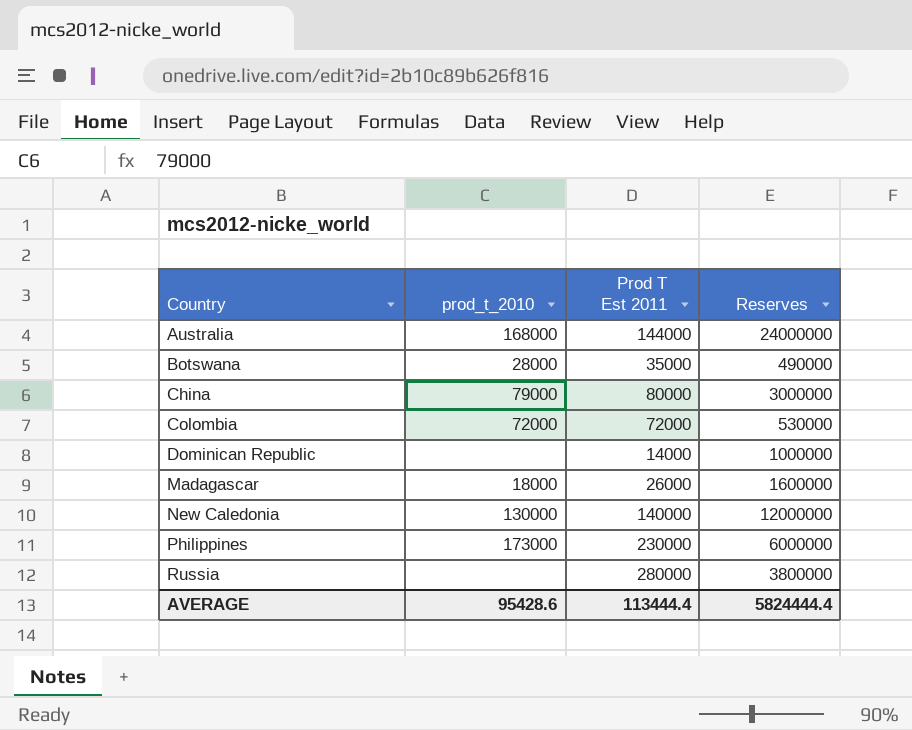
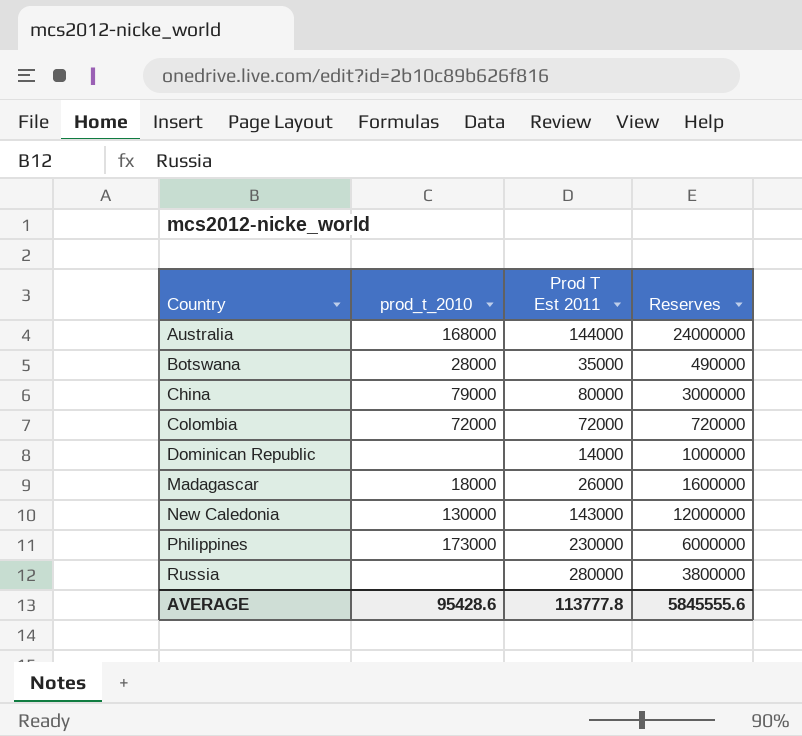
Colombia | Reserves: 530000 -> 720000
New Caledonia | Prod T Est 2011: 140000 -> 143000
AVERAGE | Prod T Est 2011: 113444.4 -> 113777.8
AVERAGE | Reserves: 5824444.4 -> 5845555.6

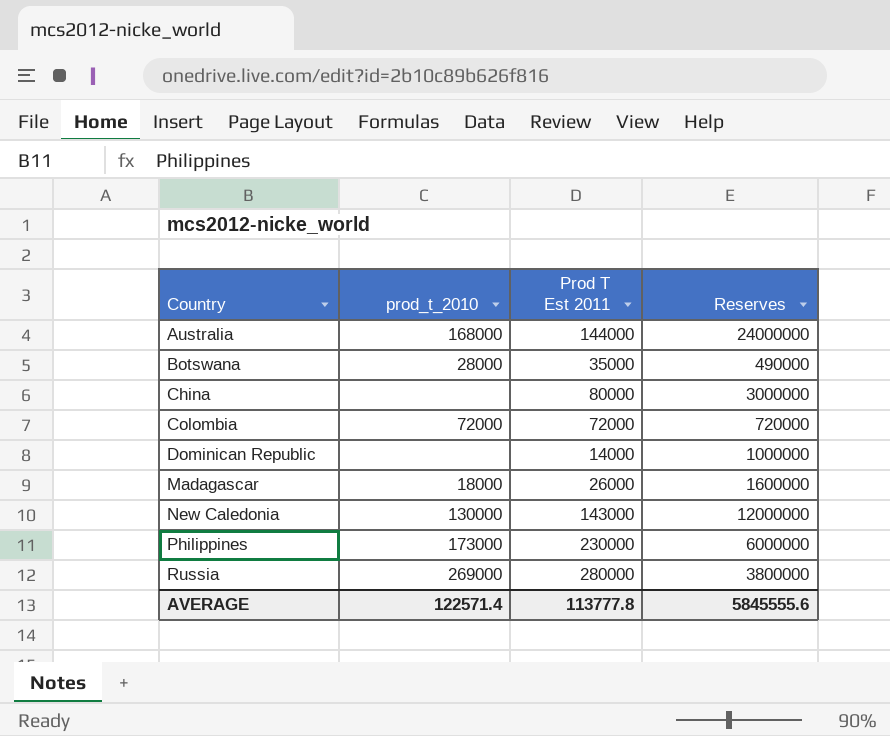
China | prod_t_2010: 79000 -> none
Russia | prod_t_2010: none -> 269000
AVERAGE | prod_t_2010: 95428.6 -> 122571.4

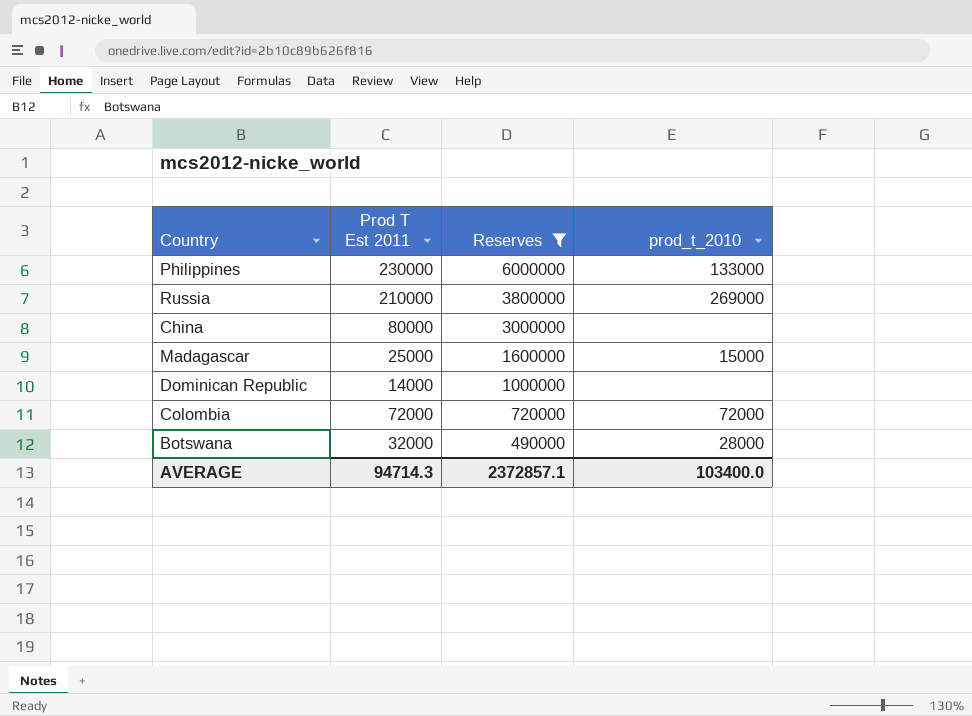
filter: none -> Reserves <= 6000000
row order: Country ascending -> Reserves descending
column prod_t_2010 | position: 2 -> 4
Philippines | prod_t_2010: 173000 -> 133000
Russia | Prod T Est 2011: 280000 -> 210000
Madagascar | Prod T Est 2011: 26000 -> 25000
Madagascar | prod_t_2010: 18000 -> 15000
Botswana | Prod T Est 2011: 35000 -> 32000
AVERAGE | Prod T Est 2011: 113777.8 -> 94714.3
AVERAGE | Reserves: 5845555.6 -> 2372857.1
AVERAGE | prod_t_2010: 122571.4 -> 103400.0

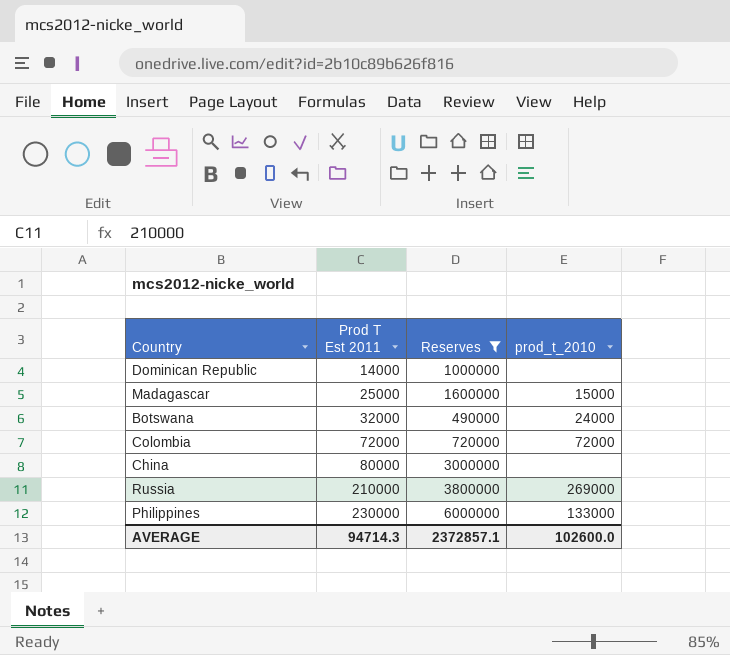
row order: Reserves descending -> Prod T Est 2011 ascending
Botswana | prod_t_2010: 28000 -> 24000
AVERAGE | prod_t_2010: 103400.0 -> 102600.0

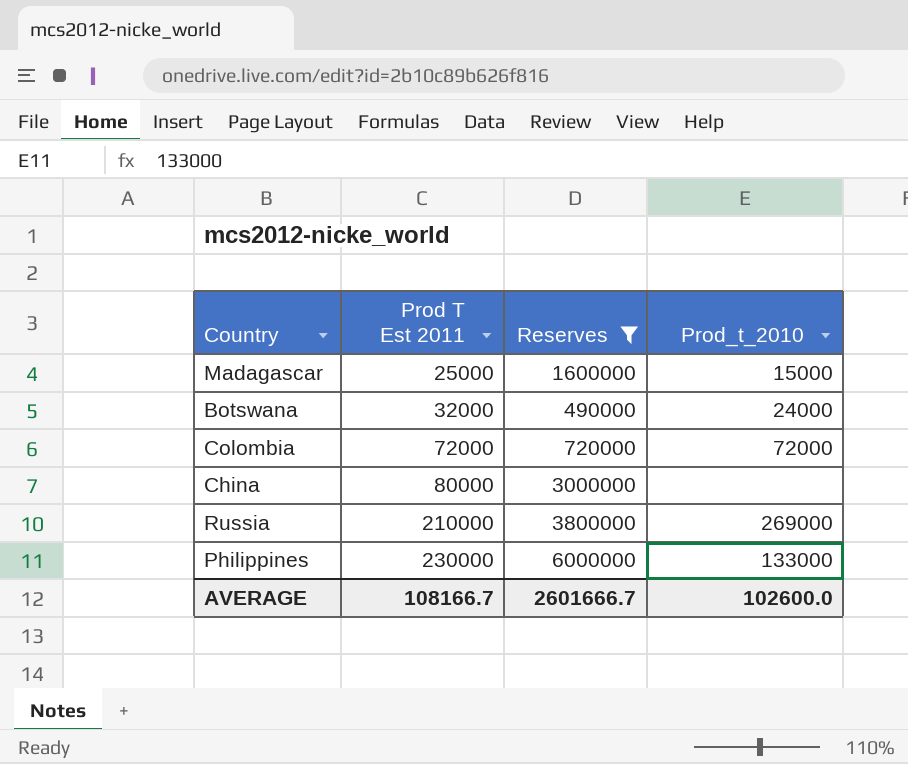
column name: prod_t_2010 -> Prod_t_2010
row Dominican Republic: 14000 | 1000000 | none -> none
AVERAGE | Prod T Est 2011: 94714.3 -> 108166.7
AVERAGE | Reserves: 2372857.1 -> 2601666.7

